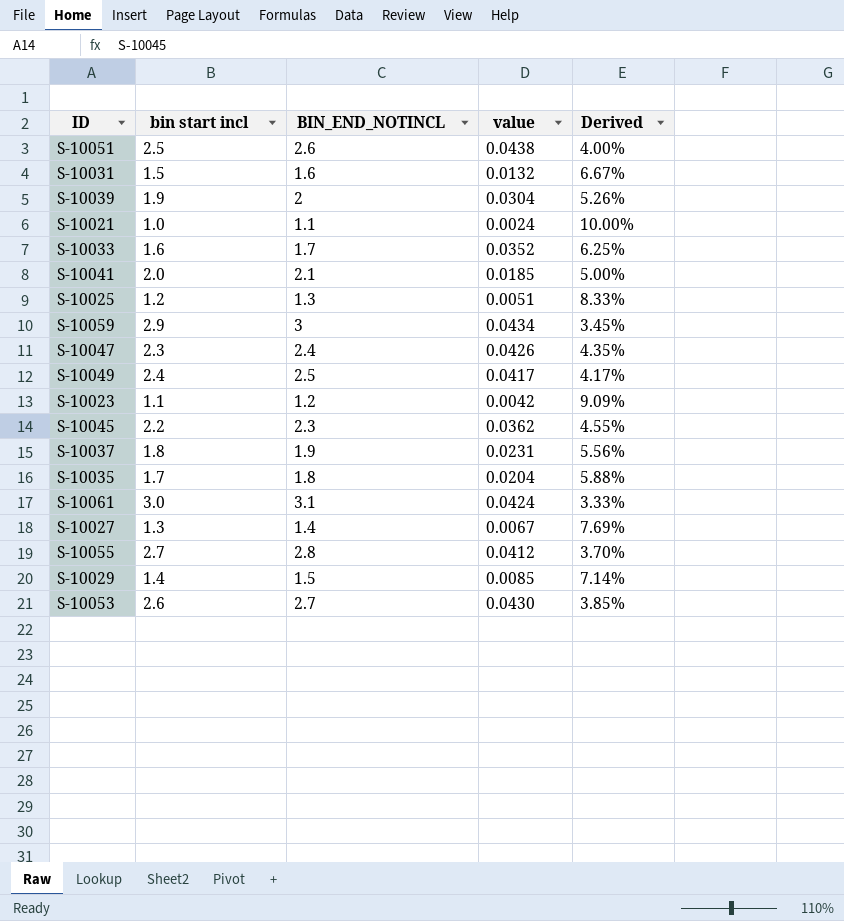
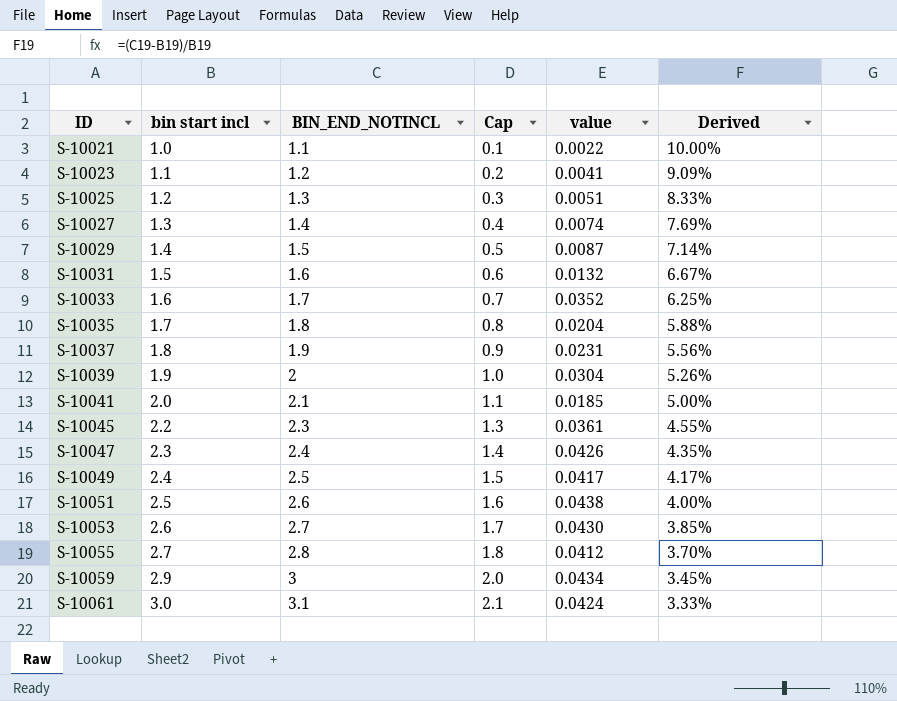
row order: none -> ID ascending
column Cap | formula: none -> [BIN_END_NOTINCL] - 1
S-10021 | value: 0.0024 -> 0.0022
S-10023 | value: 0.0042 -> 0.0041
S-10027 | value: 0.0067 -> 0.0074
S-10029 | value: 0.0085 -> 0.0087
S-10045 | value: 0.0362 -> 0.0361

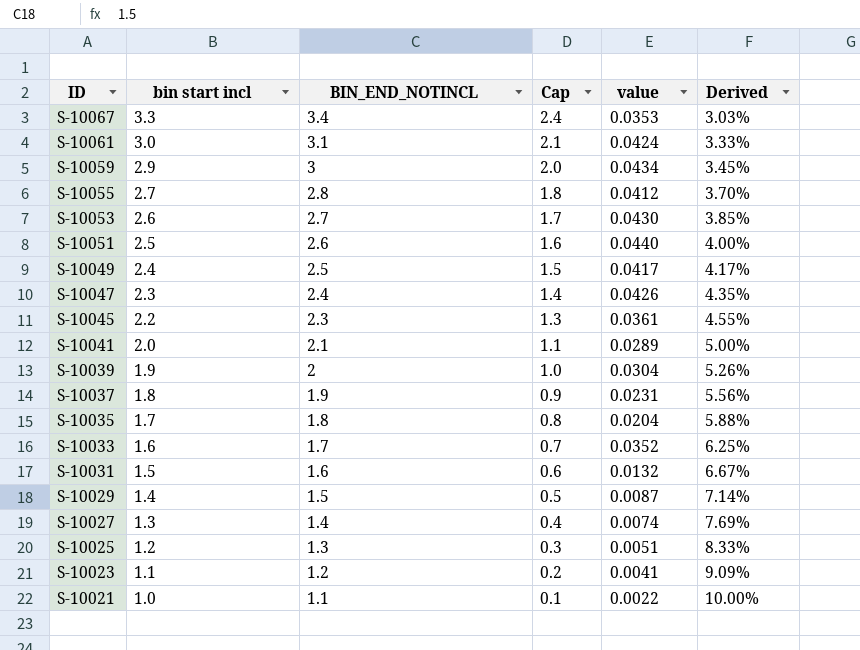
row order: ID ascending -> ID descending
row S-10067: none -> 3.3 | 3.4 | 2.4 | 0.0353 | 3.03%
S-10051 | value: 0.0438 -> 0.0440
S-10041 | value: 0.0185 -> 0.0289

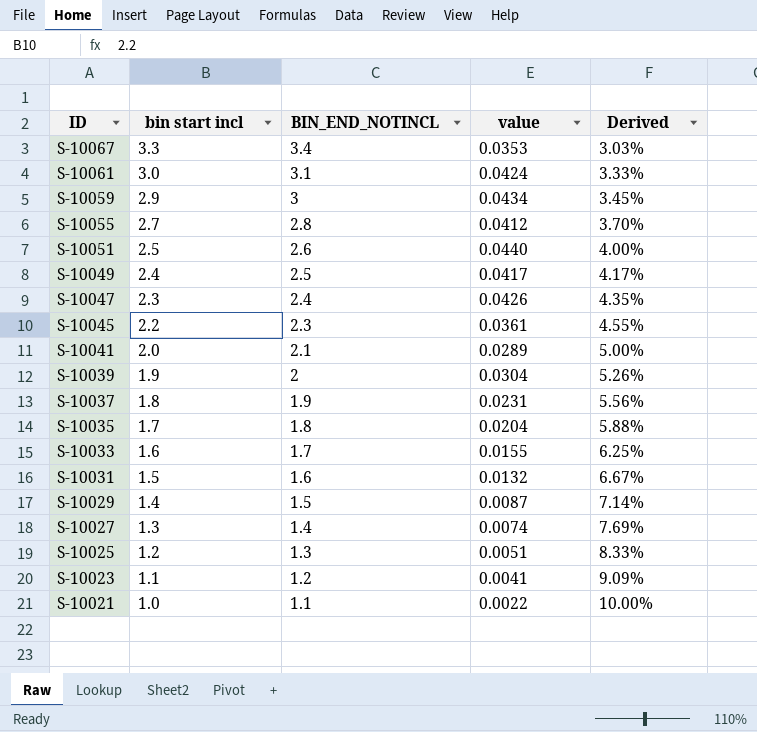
column Cap | formula: [BIN_END_NOTINCL] - 1 -> none
row S-10053: 2.6 | 2.7 | 1.7 | 0.0430 | 3.85% -> none
S-10033 | value: 0.0352 -> 0.0155

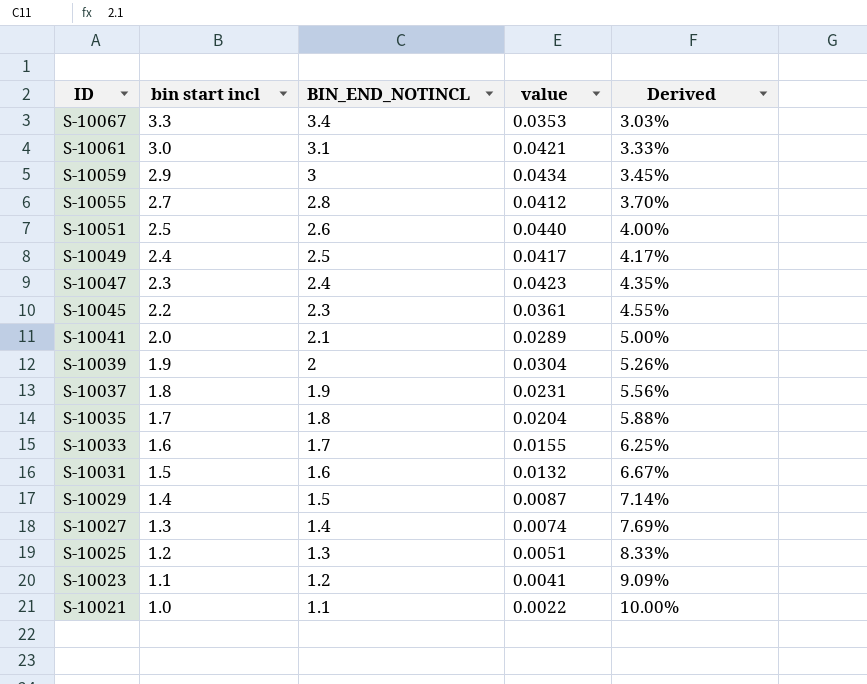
S-10061 | value: 0.0424 -> 0.0421
S-10047 | value: 0.0426 -> 0.0423

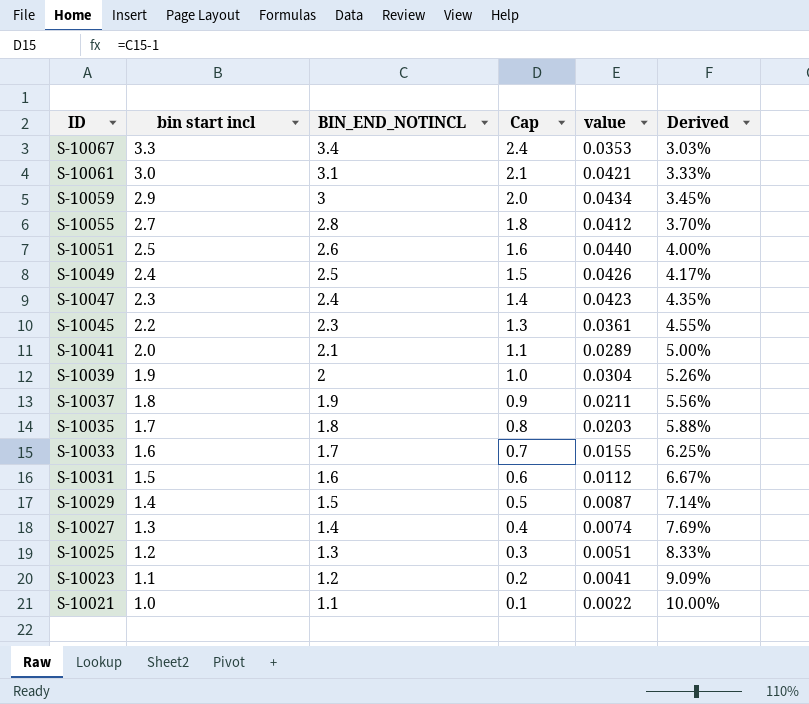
column Cap | formula: none -> [BIN_END_NOTINCL] - 1
S-10049 | value: 0.0417 -> 0.0426
S-10037 | value: 0.0231 -> 0.0211
S-10035 | value: 0.0204 -> 0.0203
S-10031 | value: 0.0132 -> 0.0112

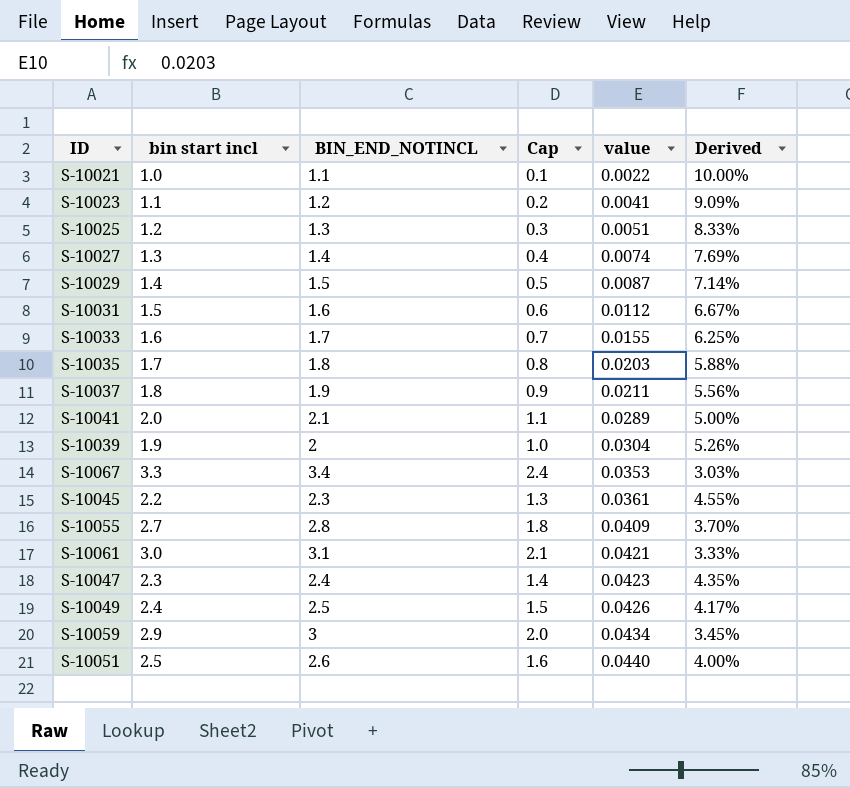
row order: ID descending -> value ascending
S-10055 | value: 0.0412 -> 0.0409

